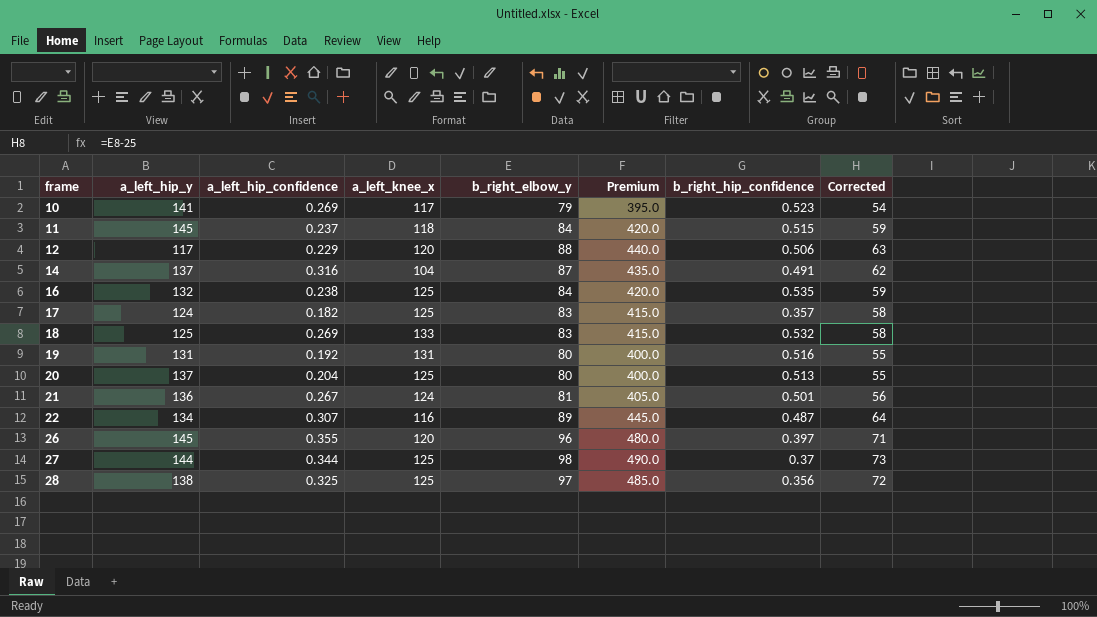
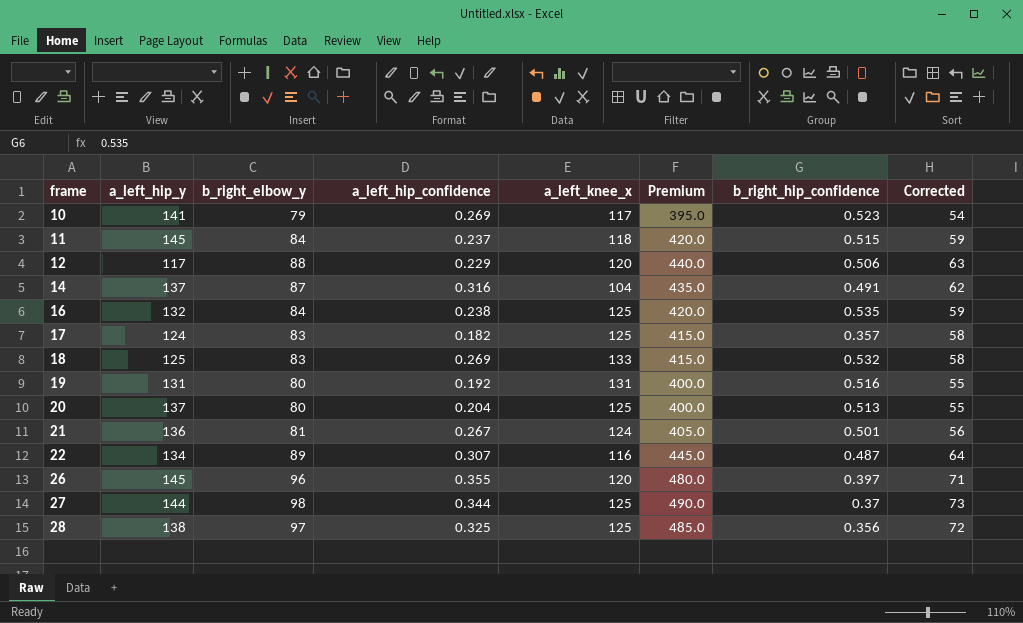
column b_right_elbow_y | position: 5 -> 3

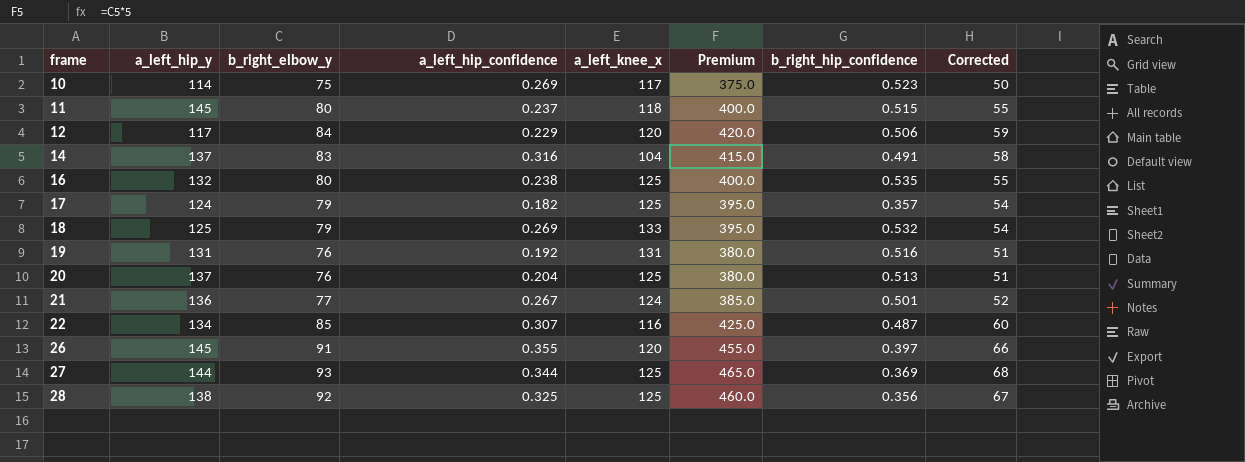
10 | a_left_hip_y: 141 -> 114
10 | b_right_elbow_y: 79 -> 75
10 | Premium: 395.0 -> 375.0
10 | Corrected: 54 -> 50
11 | b_right_elbow_y: 84 -> 80
11 | Premium: 420.0 -> 400.0
11 | Corrected: 59 -> 55
12 | b_right_elbow_y: 88 -> 84
12 | Premium: 440.0 -> 420.0
12 | Corrected: 63 -> 59
14 | b_right_elbow_y: 87 -> 83
14 | Premium: 435.0 -> 415.0
14 | Corrected: 62 -> 58
16 | b_right_elbow_y: 84 -> 80
16 | Premium: 420.0 -> 400.0
16 | Corrected: 59 -> 55
17 | b_right_elbow_y: 83 -> 79
17 | Premium: 415.0 -> 395.0
17 | Corrected: 58 -> 54
18 | b_right_elbow_y: 83 -> 79
18 | Premium: 415.0 -> 395.0
18 | Corrected: 58 -> 54
19 | b_right_elbow_y: 80 -> 76
19 | Premium: 400.0 -> 380.0
19 | Corrected: 55 -> 51
20 | b_right_elbow_y: 80 -> 76
20 | Premium: 400.0 -> 380.0
20 | Corrected: 55 -> 51
21 | b_right_elbow_y: 81 -> 77
21 | Premium: 405.0 -> 385.0
21 | Corrected: 56 -> 52
22 | b_right_elbow_y: 89 -> 85
22 | Premium: 445.0 -> 425.0
22 | Corrected: 64 -> 60
26 | b_right_elbow_y: 96 -> 91
26 | Premium: 480.0 -> 455.0
26 | Corrected: 71 -> 66
27 | b_right_elbow_y: 98 -> 93
27 | Premium: 490.0 -> 465.0
27 | b_right_hip_confidence: 0.37 -> 0.369
27 | Corrected: 73 -> 68
28 | b_right_elbow_y: 97 -> 92
28 | Premium: 485.0 -> 460.0
28 | Corrected: 72 -> 67

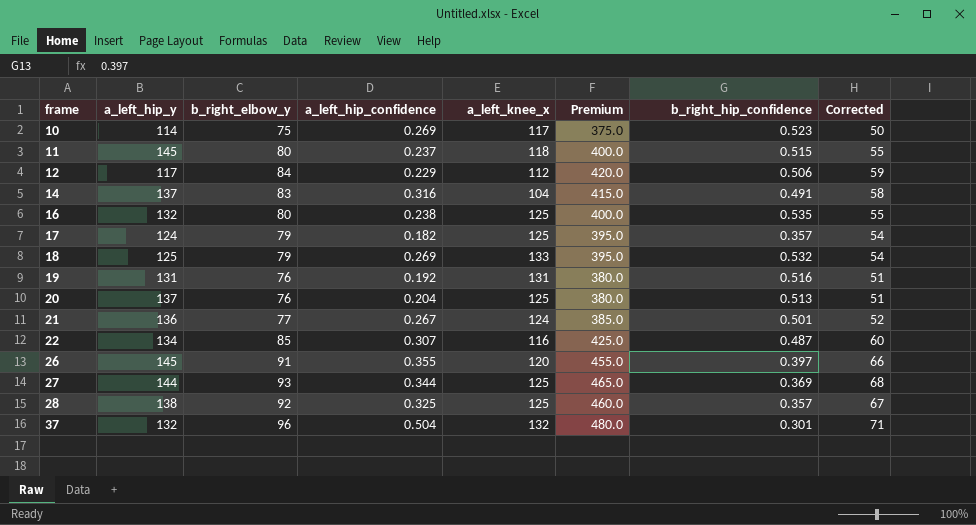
12 | a_left_knee_x: 120 -> 112
28 | b_right_hip_confidence: 0.356 -> 0.357
row 37: none -> 132 | 96 | 0.504 | 132 | 480.0 | 0.301 | 71

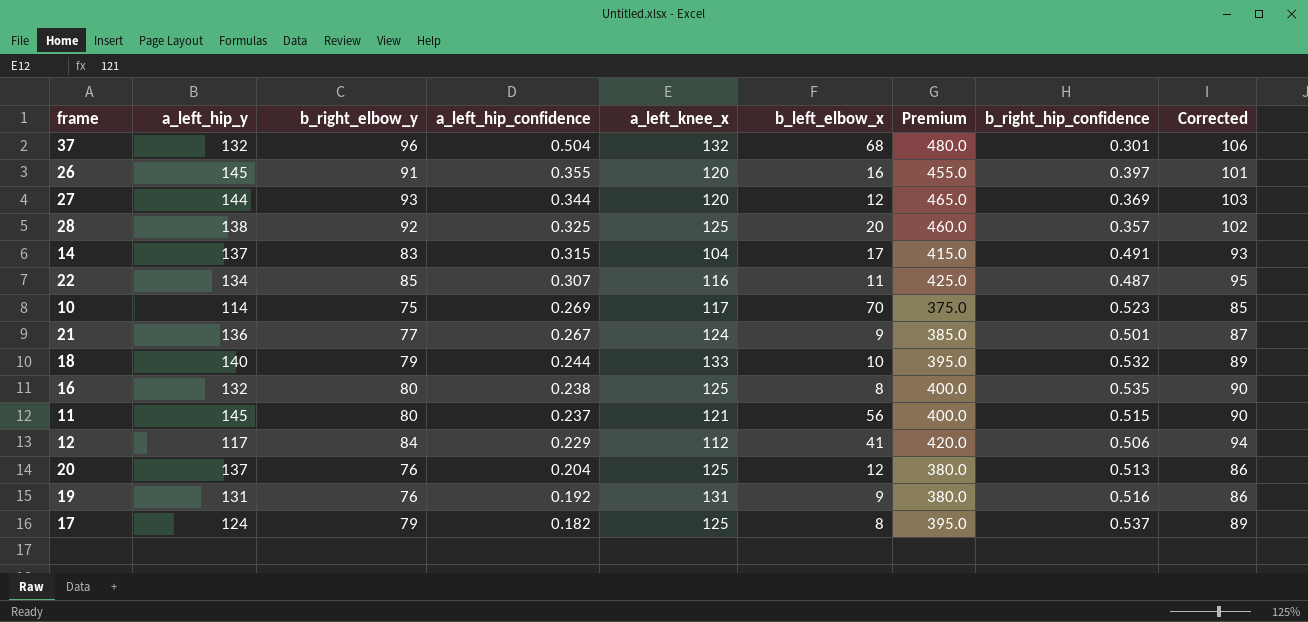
row order: frame ascending -> a_left_hip_confidence descending
column b_left_elbow_x | position: none -> 6
column Corrected | formula: [b_right_elbow_y] - 25 -> [b_right_elbow_y] + 10
27 | a_left_knee_x: 125 -> 120
14 | a_left_hip_confidence: 0.316 -> 0.315
18 | a_left_hip_y: 125 -> 140
18 | a_left_hip_confidence: 0.269 -> 0.244
11 | a_left_knee_x: 118 -> 121
17 | b_right_hip_confidence: 0.357 -> 0.537

